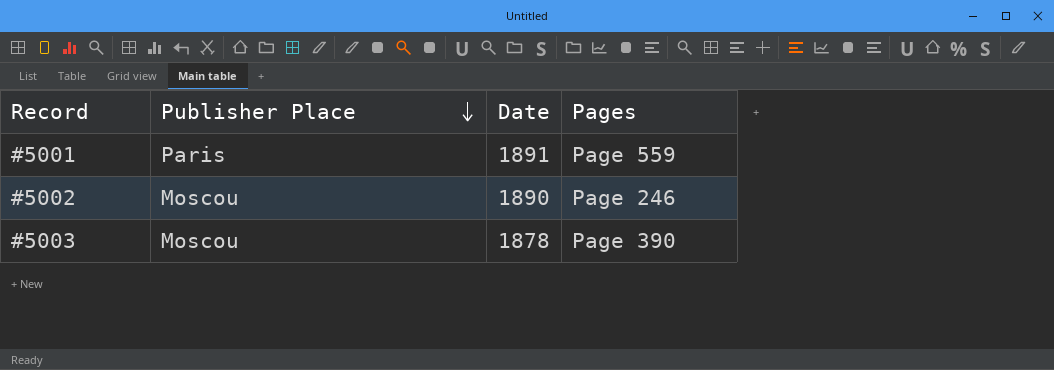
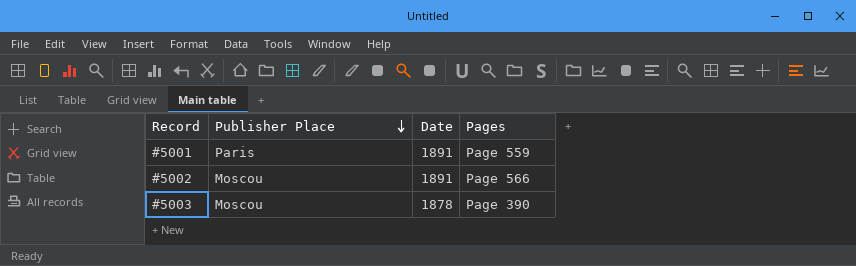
#5002 | Date: 1890 -> 1891
#5002 | Pages: Page 246 -> Page 566

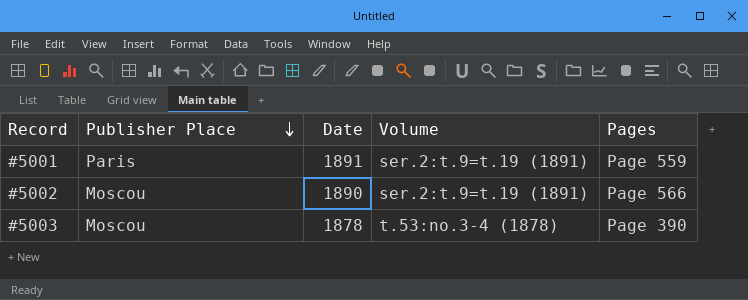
column Volume | position: none -> 4
#5002 | Date: 1891 -> 1890

